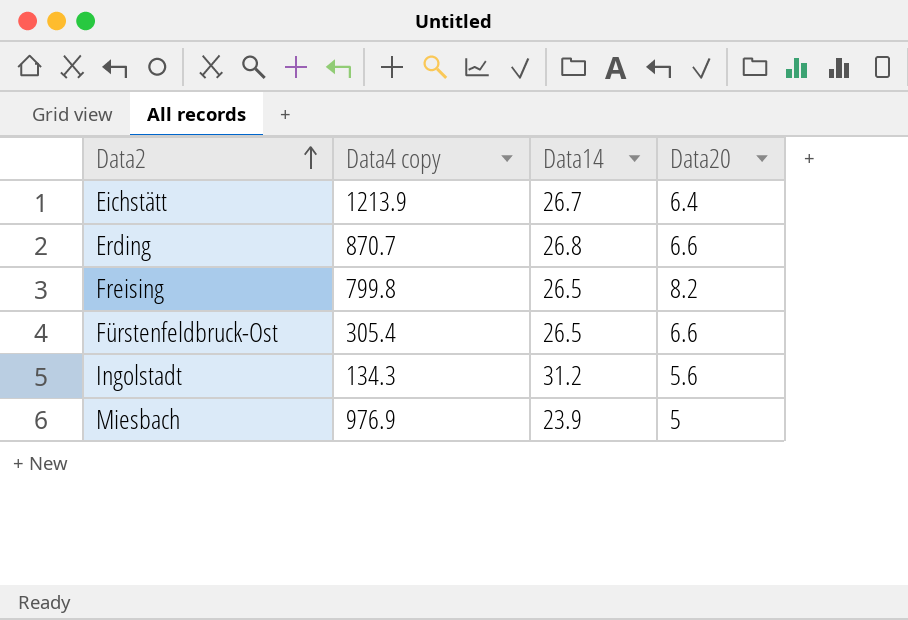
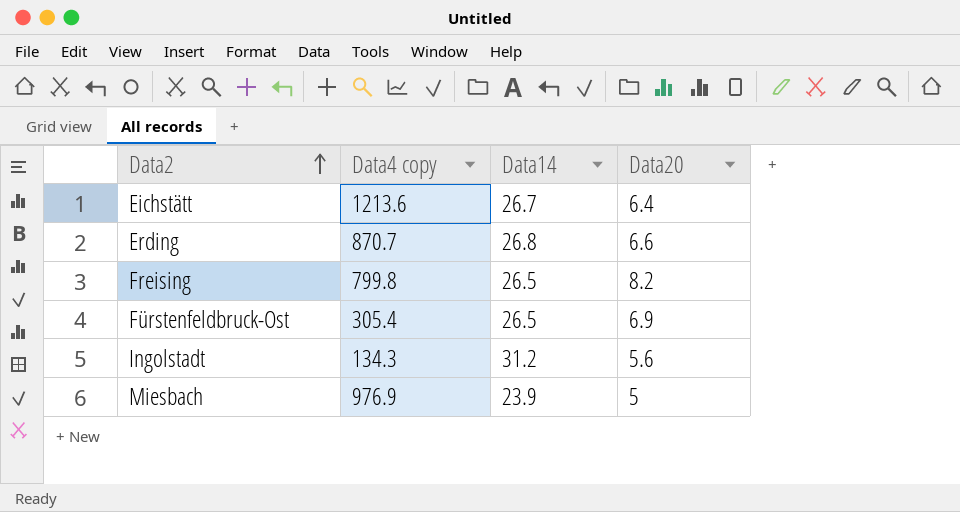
Eichstätt | Data4 copy: 1213.9 -> 1213.6
Fürstenfeldbruck-Ost | Data20: 6.6 -> 6.9

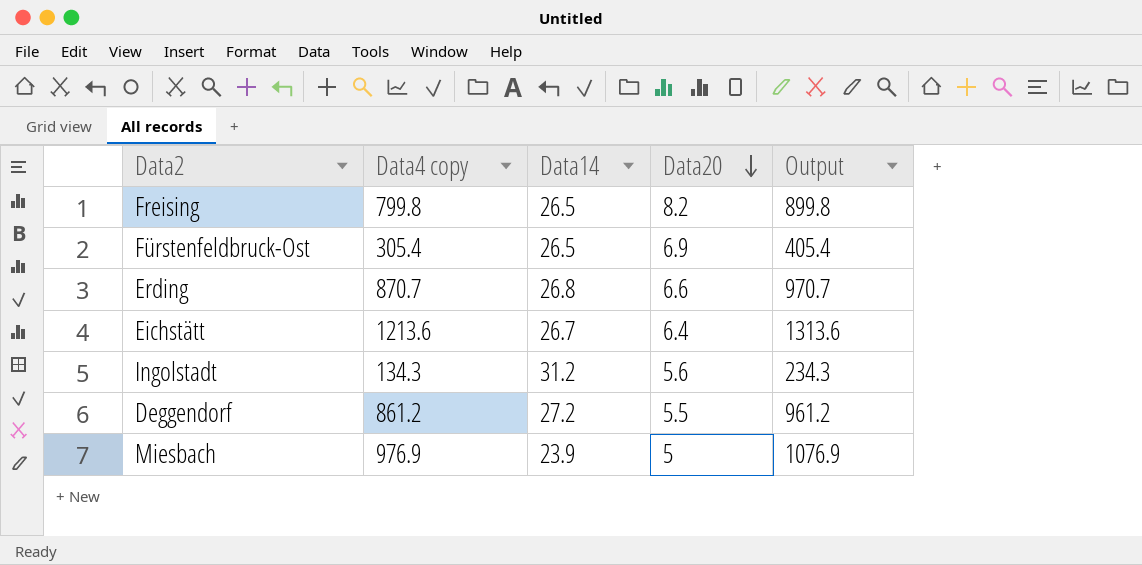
row order: Data2 ascending -> Data20 descending
column Output | formula: none -> [Data4 copy] + 100
row Deggendorf: none -> 861.2 | 27.2 | 5.5 | 961.2

